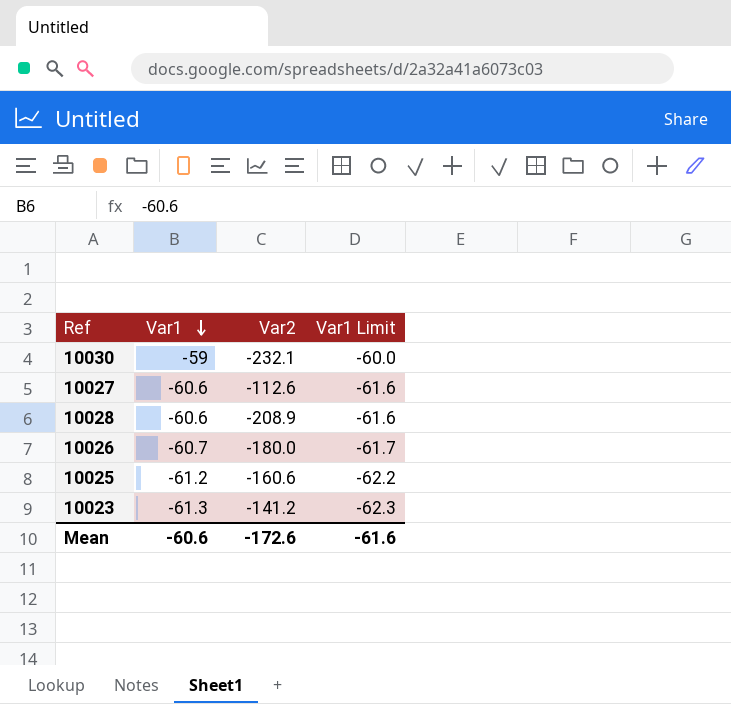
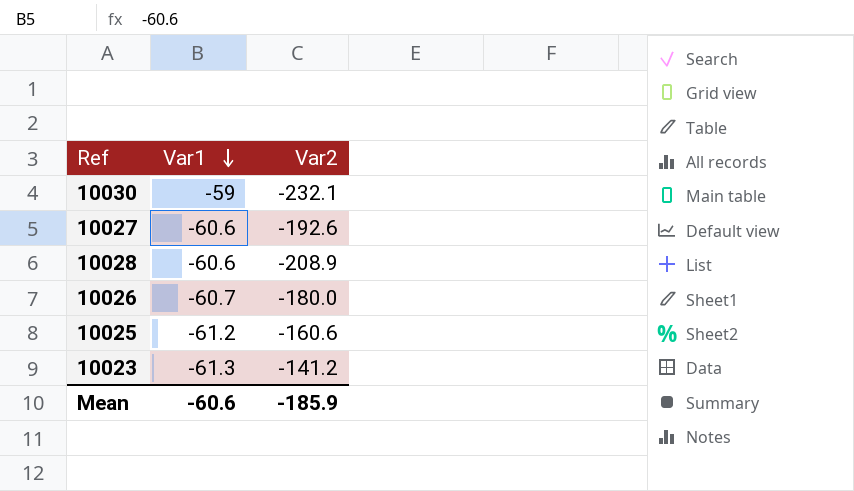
column Var1 Limit | formula: [Var1] - 1 -> none
10027 | Var2: -112.6 -> -192.6
Mean | Var2: -172.6 -> -185.9

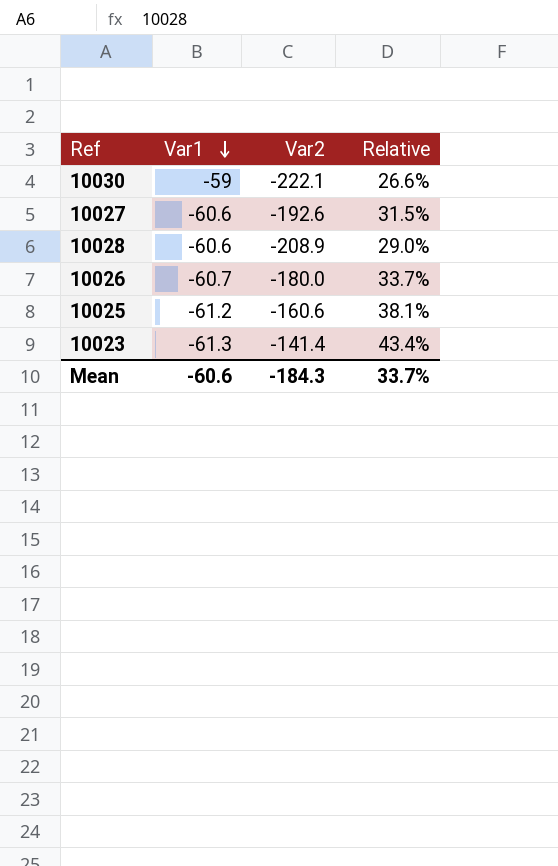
column Relative | formula: none -> [Var1] / [Var2]
10030 | Var2: -232.1 -> -222.1
10023 | Var2: -141.2 -> -141.4
Mean | Var2: -185.9 -> -184.3

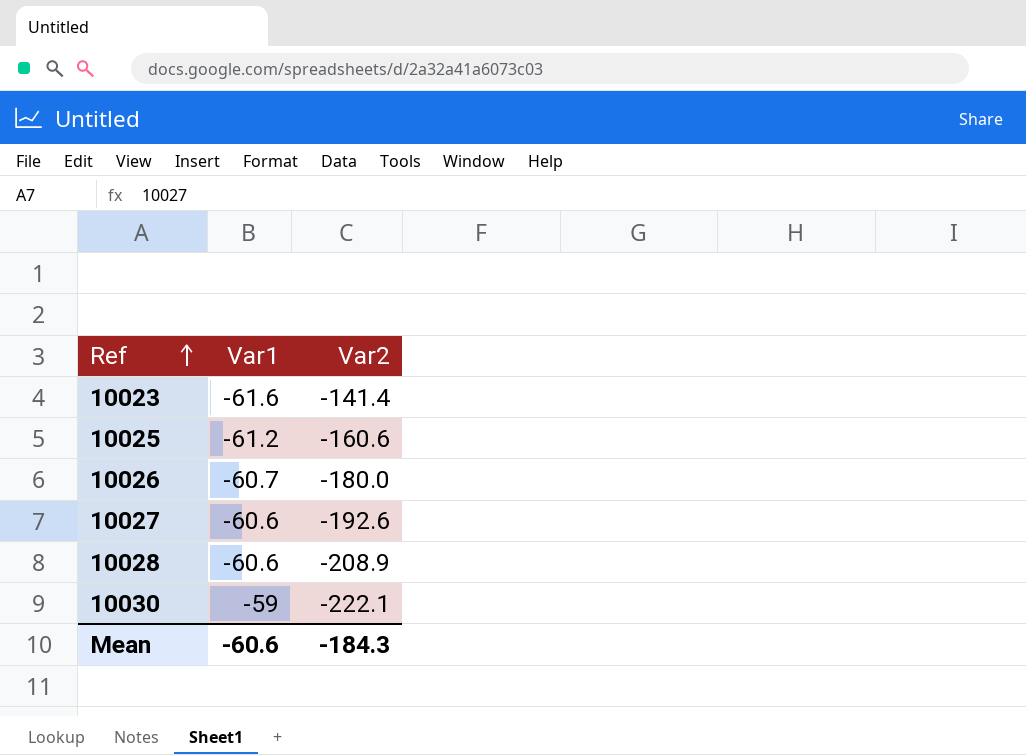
row order: Var1 descending -> Ref ascending
column Relative | formula: [Var1] / [Var2] -> none
10023 | Var1: -61.3 -> -61.6

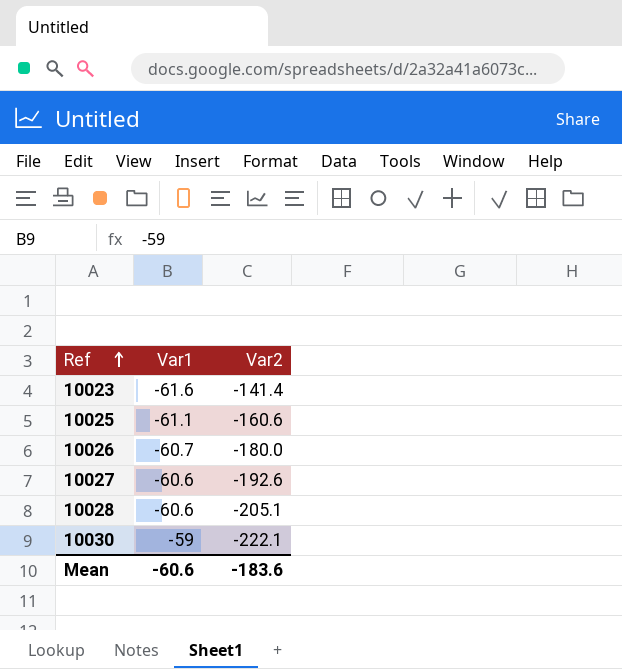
10025 | Var1: -61.2 -> -61.1
10028 | Var2: -208.9 -> -205.1
Mean | Var2: -184.3 -> -183.6

